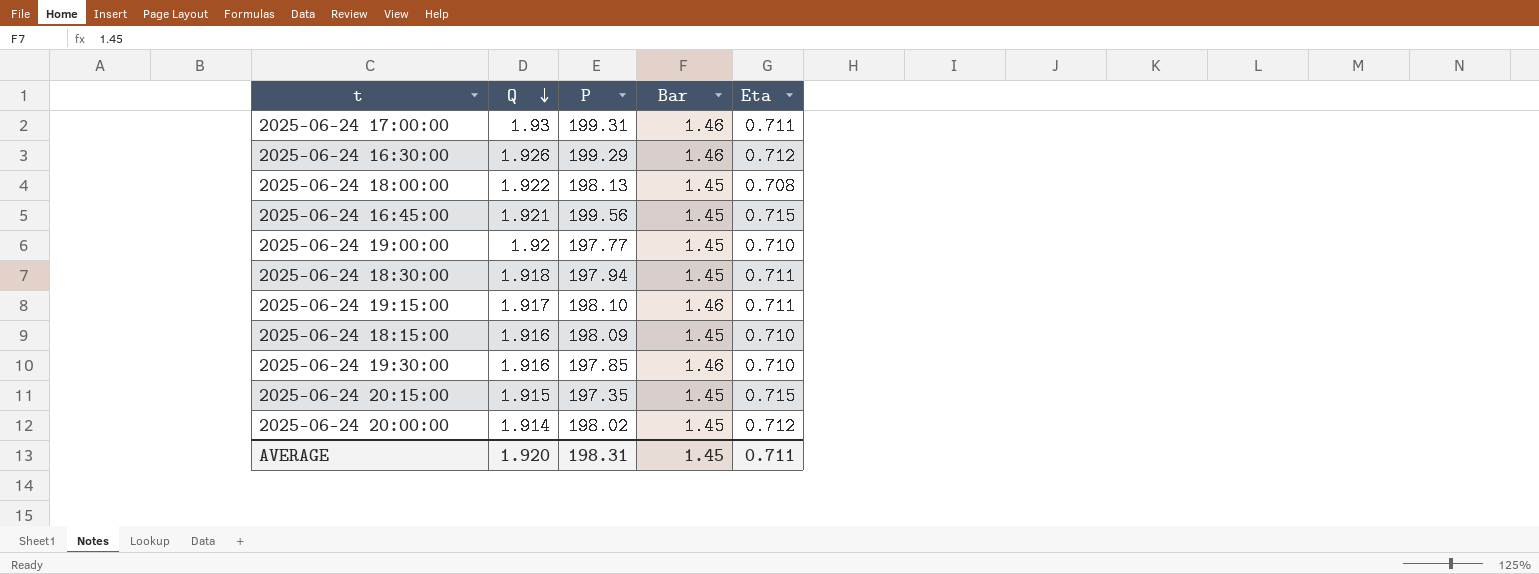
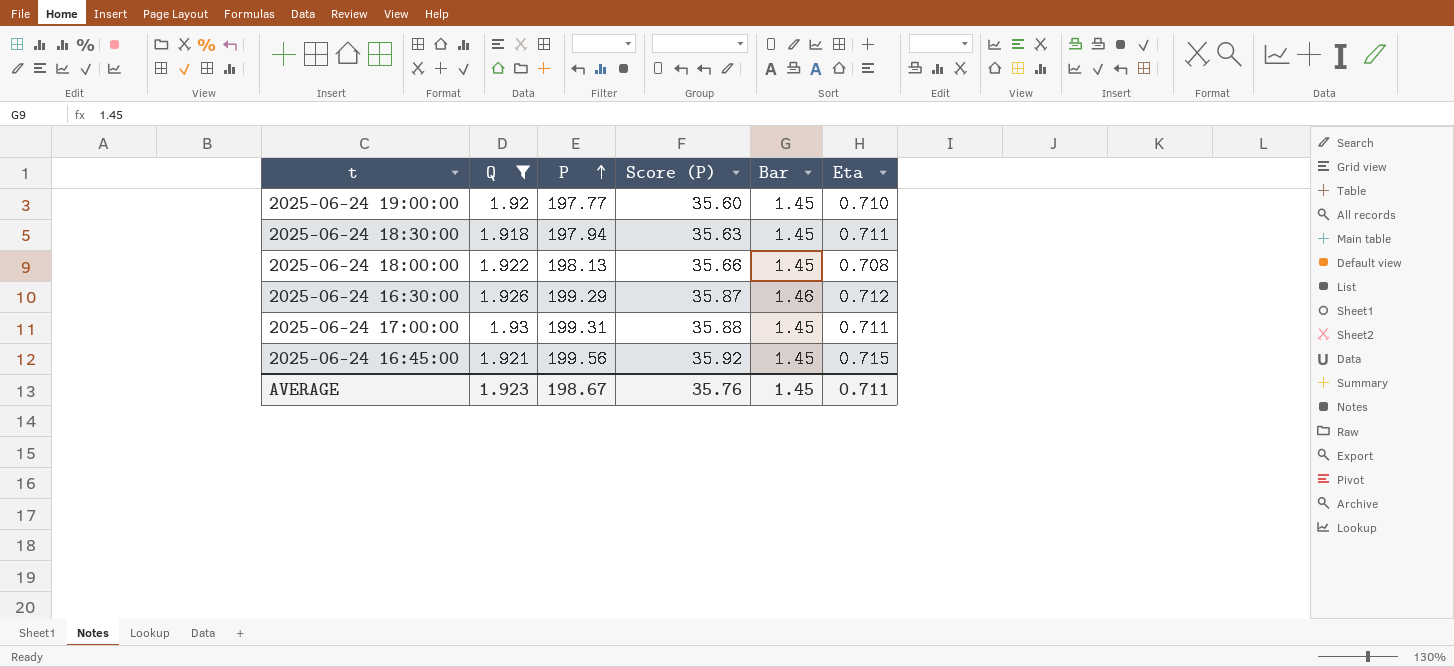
filter: none -> Q >= 1.918
row order: Q descending -> P ascending
column Score (P) | formula: none -> [P] * 0.18
2025-06-24 17:00:00 | Bar: 1.46 -> 1.45
AVERAGE | Q: 1.920 -> 1.923
AVERAGE | P: 198.31 -> 198.67

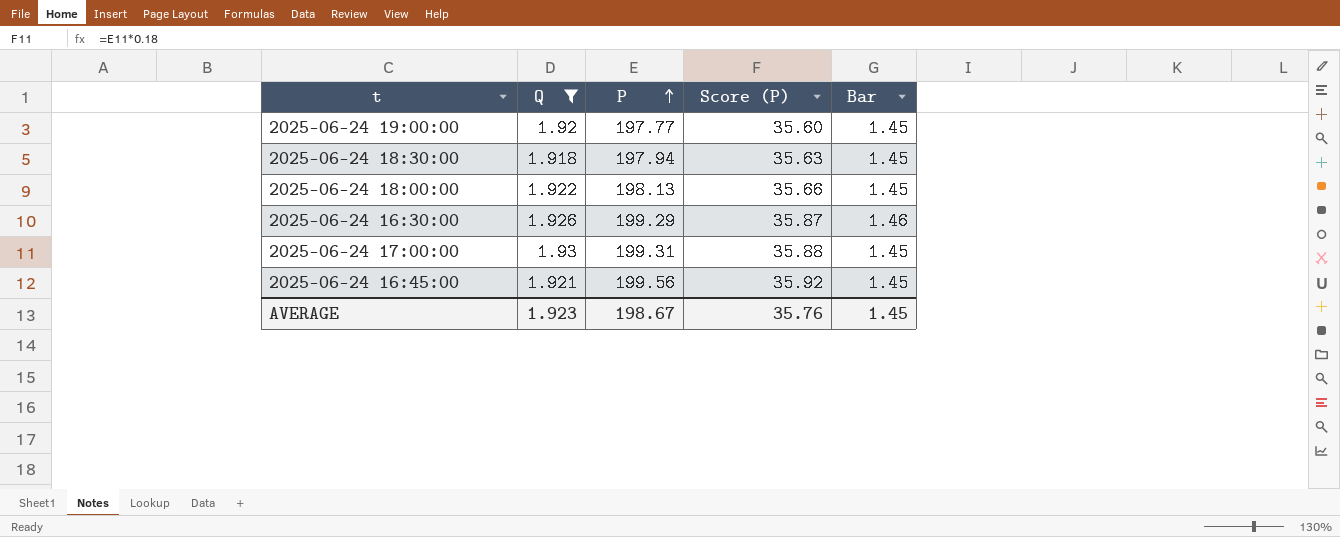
column Eta | position: 6 -> none

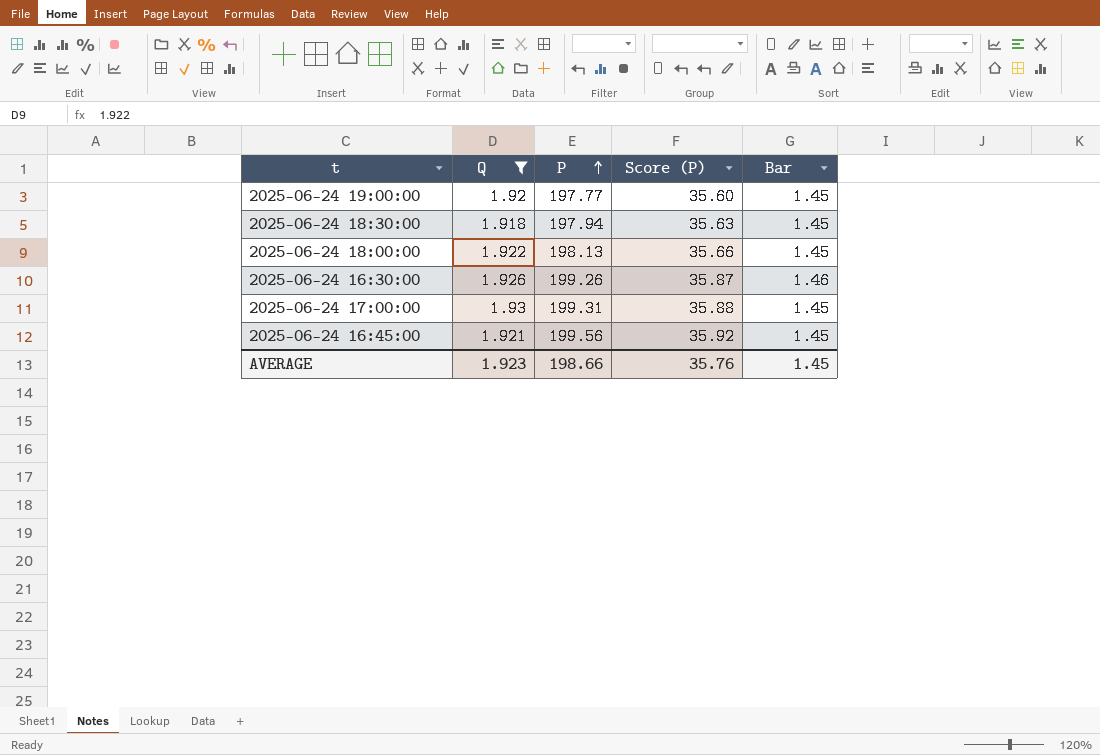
2025-06-24 16:30:00 | P: 199.29 -> 199.26
AVERAGE | P: 198.67 -> 198.66

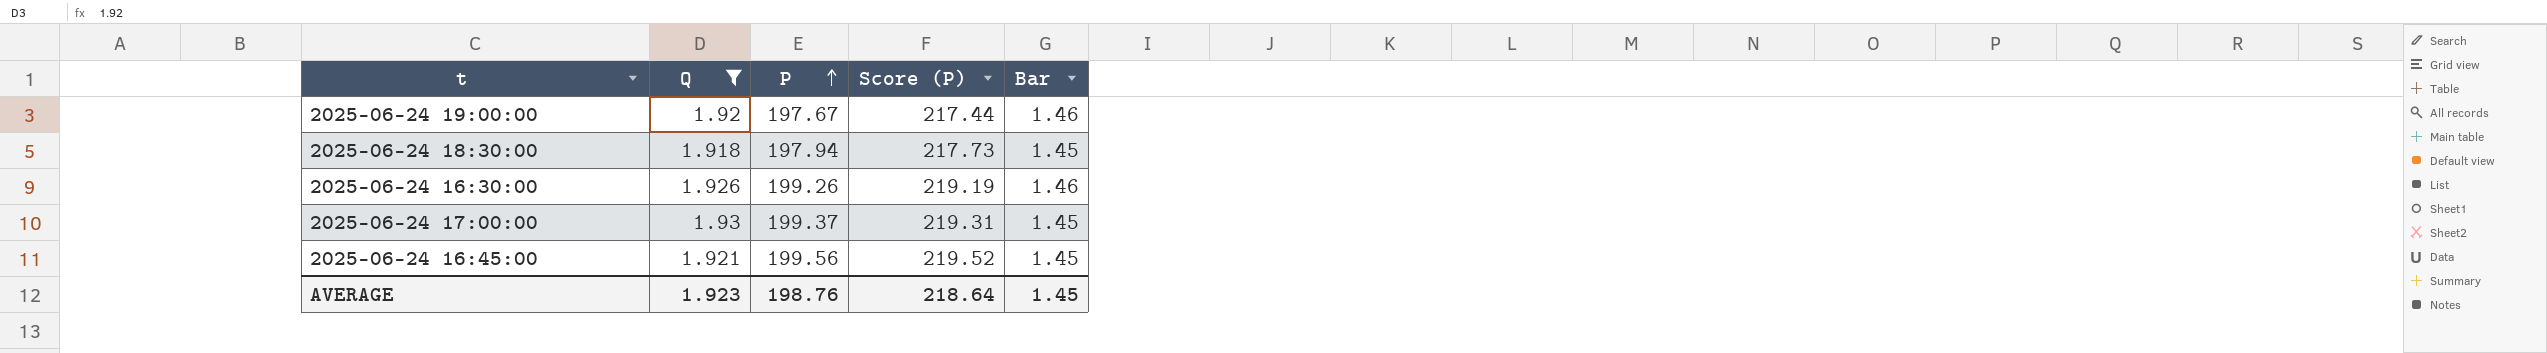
column Score (P) | formula: [P] * 0.18 -> [P] * 1.1
row 2025-06-24 18:00:00: 1.922 | 198.13 | 35.66 | 1.45 -> none
2025-06-24 19:00:00 | P: 197.77 -> 197.67
2025-06-24 19:00:00 | Bar: 1.45 -> 1.46
2025-06-24 17:00:00 | P: 199.31 -> 199.37
AVERAGE | P: 198.66 -> 198.76
AVERAGE | Score (P): 35.76 -> 218.64

